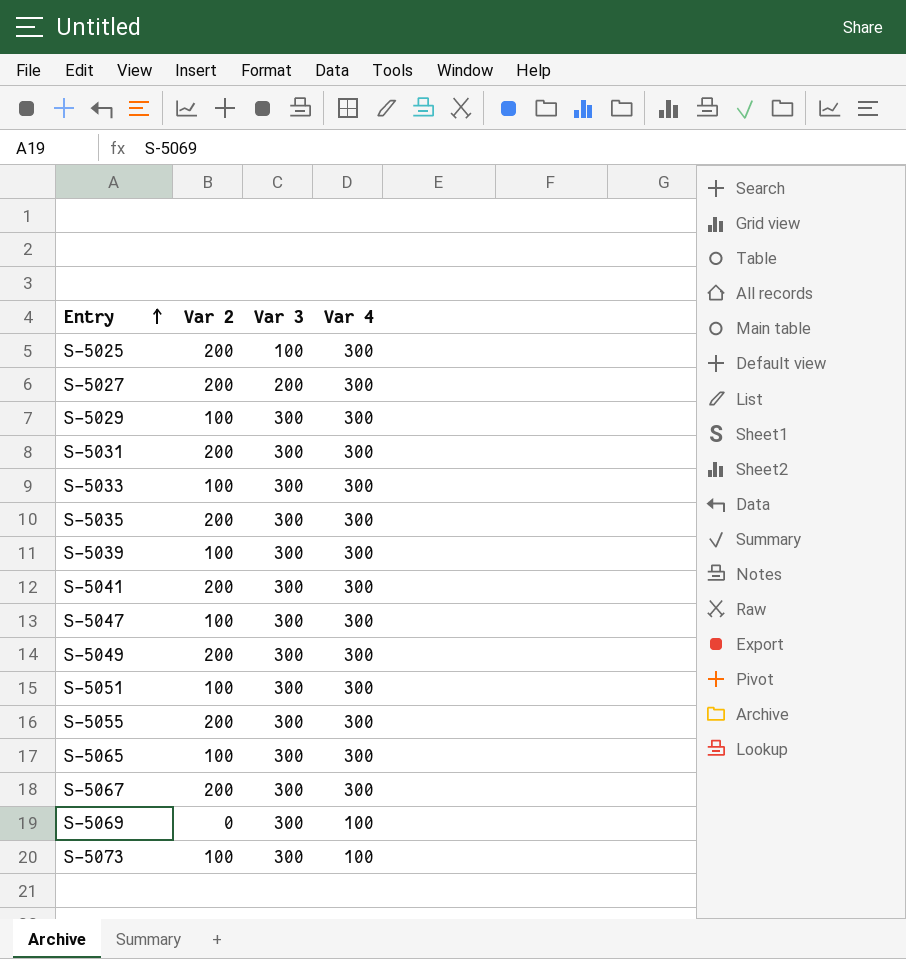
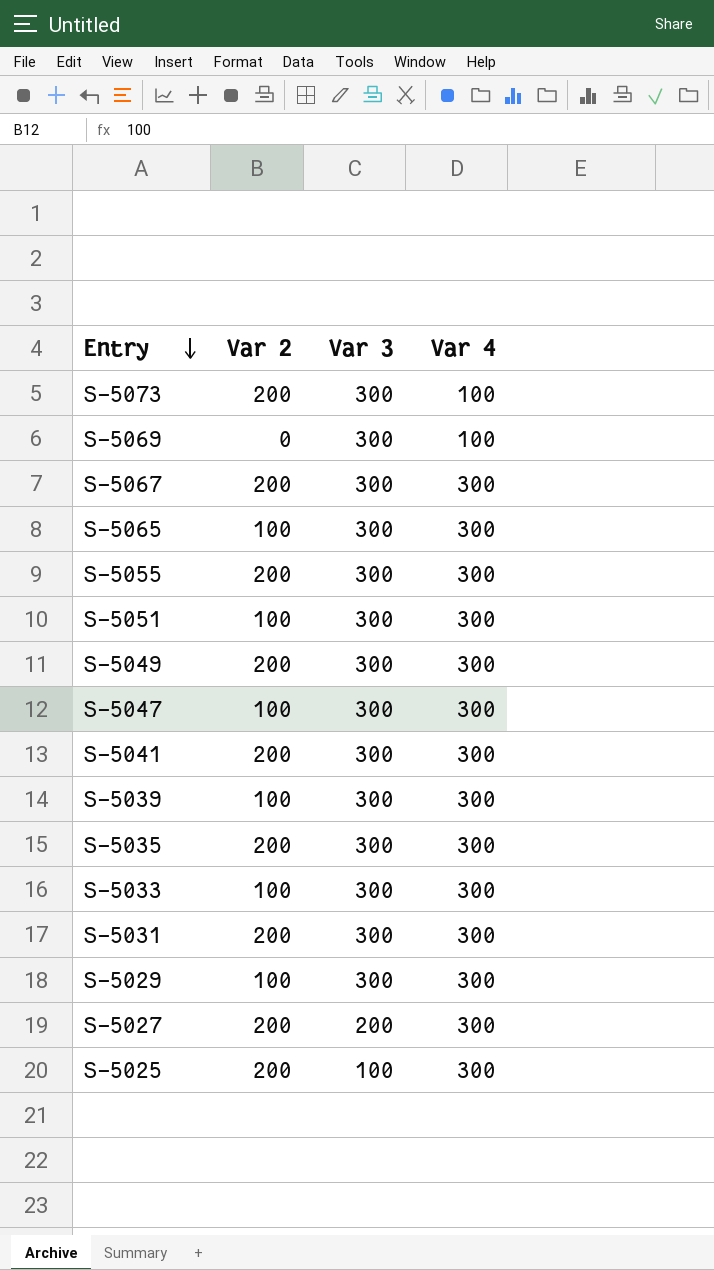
row order: Entry ascending -> Entry descending
S-5073 | Var 2: 100 -> 200

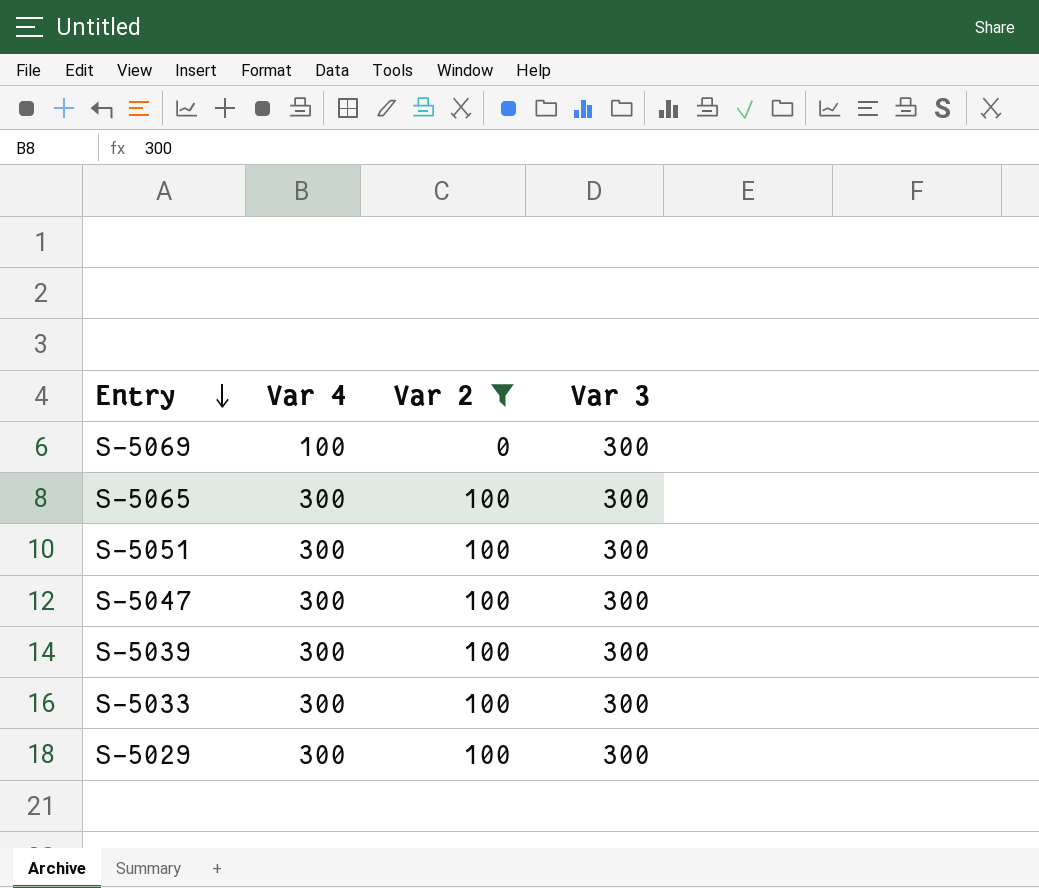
filter: none -> Var 2 != 200
column Var 4 | position: 4 -> 2

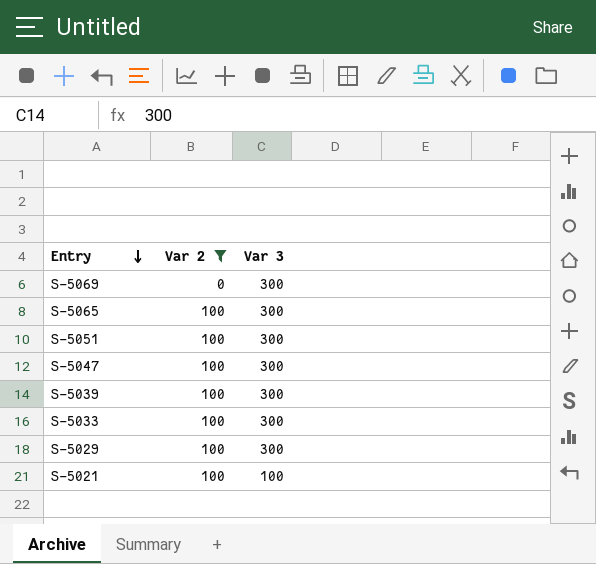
column Var 4 | position: 2 -> none
row S-5021: none -> 100 | 100

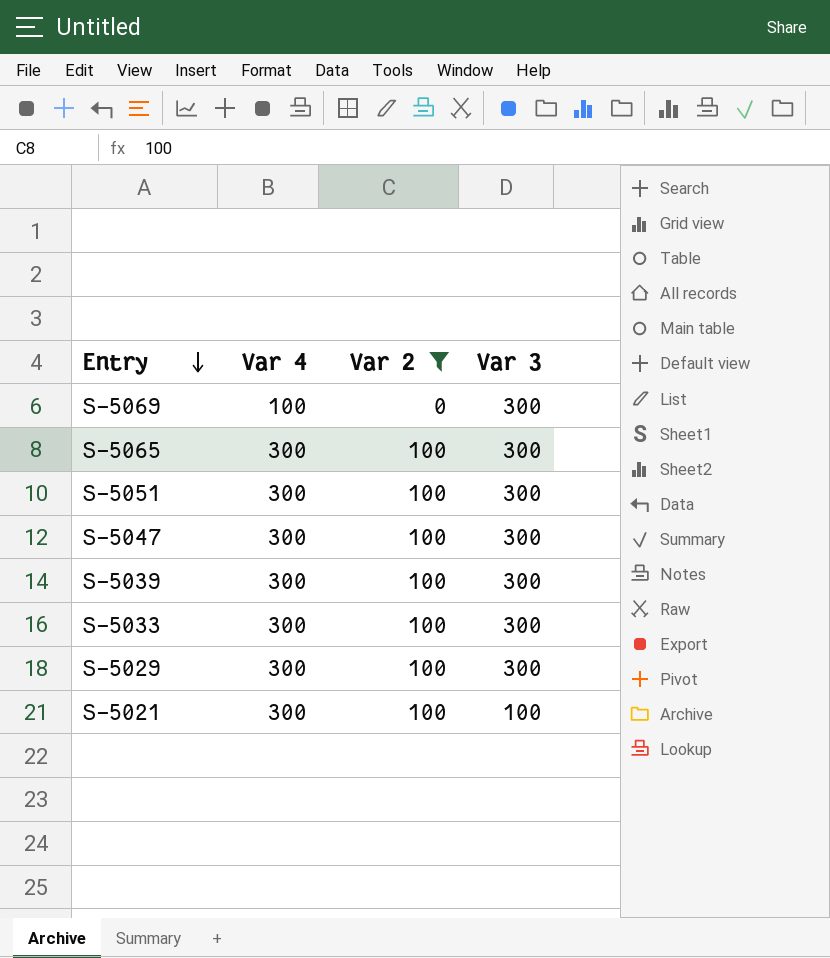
column Var 4 | position: none -> 2

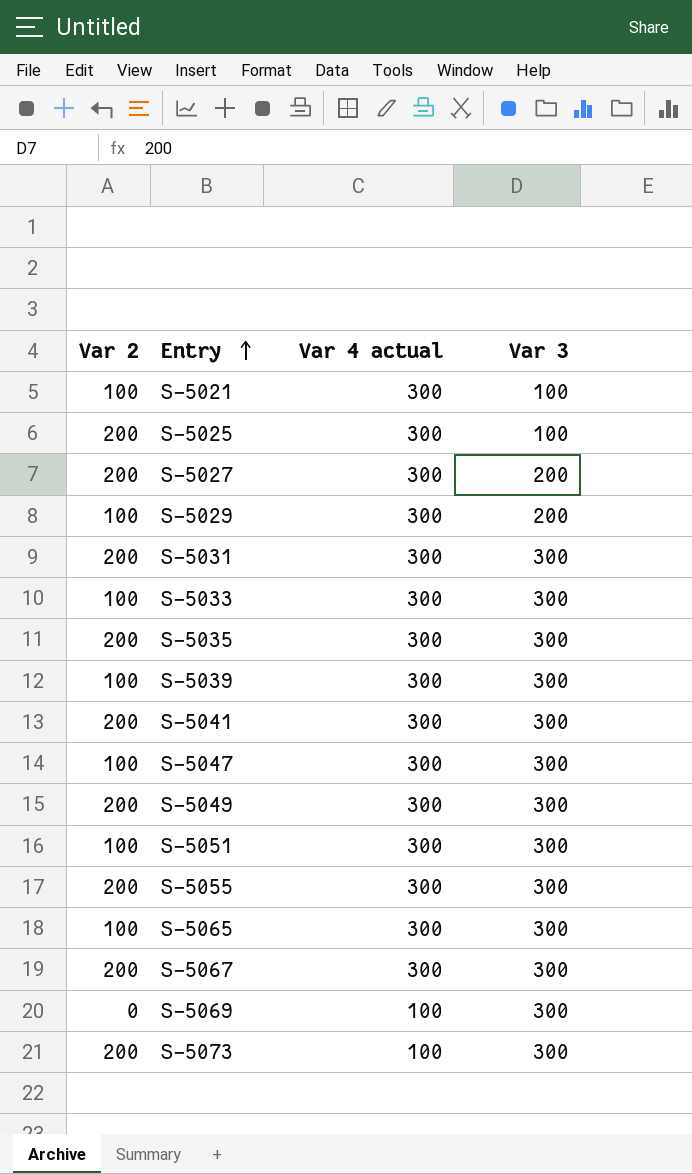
filter: Var 2 != 200 -> none
row order: Entry descending -> Entry ascending
column Var 2 | position: 3 -> 1
column name: Var 4 -> Var 4 actual
S-5029 | Var 3: 300 -> 200

